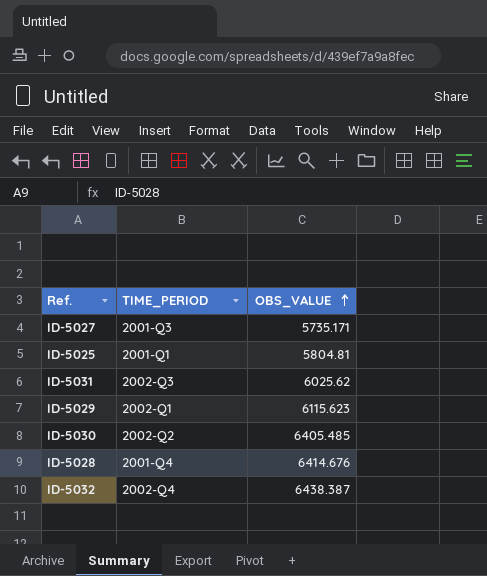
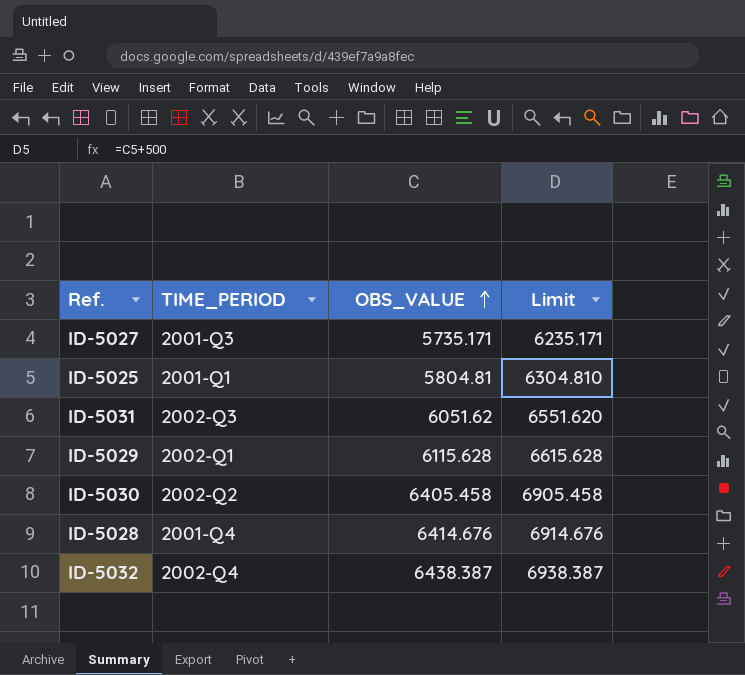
column Limit | formula: none -> [OBS_VALUE] + 500
ID-5031 | OBS_VALUE: 6025.62 -> 6051.62
ID-5029 | OBS_VALUE: 6115.623 -> 6115.628
ID-5030 | OBS_VALUE: 6405.485 -> 6405.458

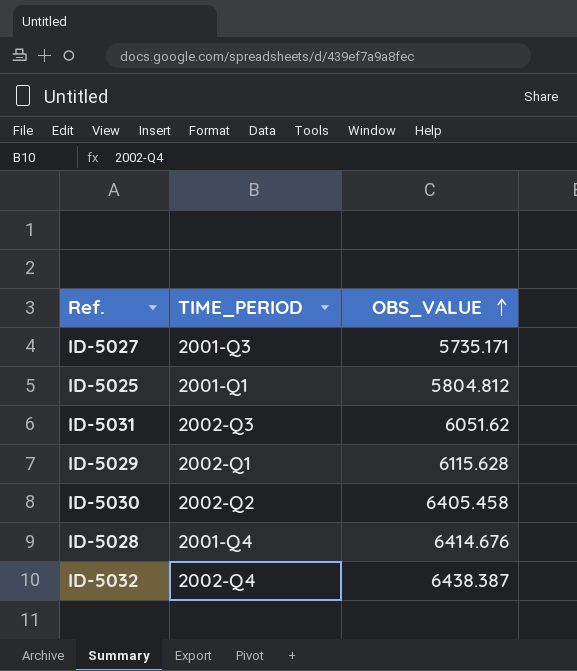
column Limit | formula: [OBS_VALUE] + 500 -> none
ID-5025 | OBS_VALUE: 5804.81 -> 5804.812

